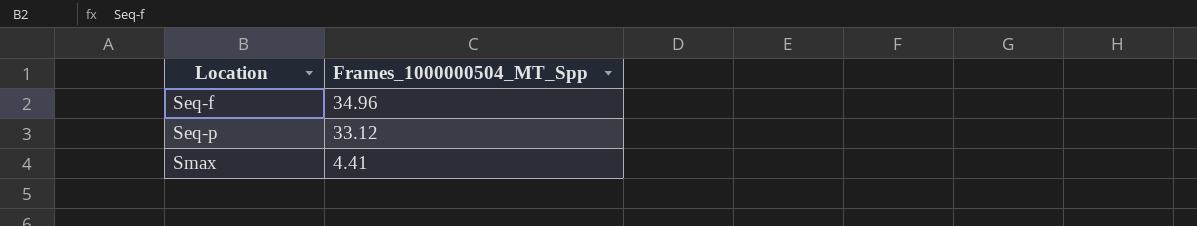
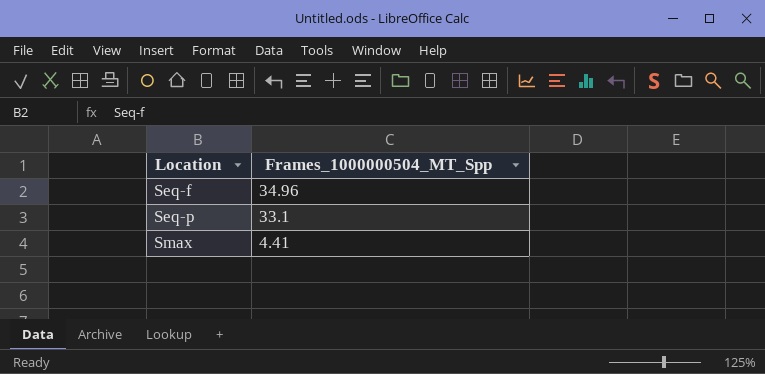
Seq-p | Frames_1000000504_MT_Spp: 33.12 -> 33.1

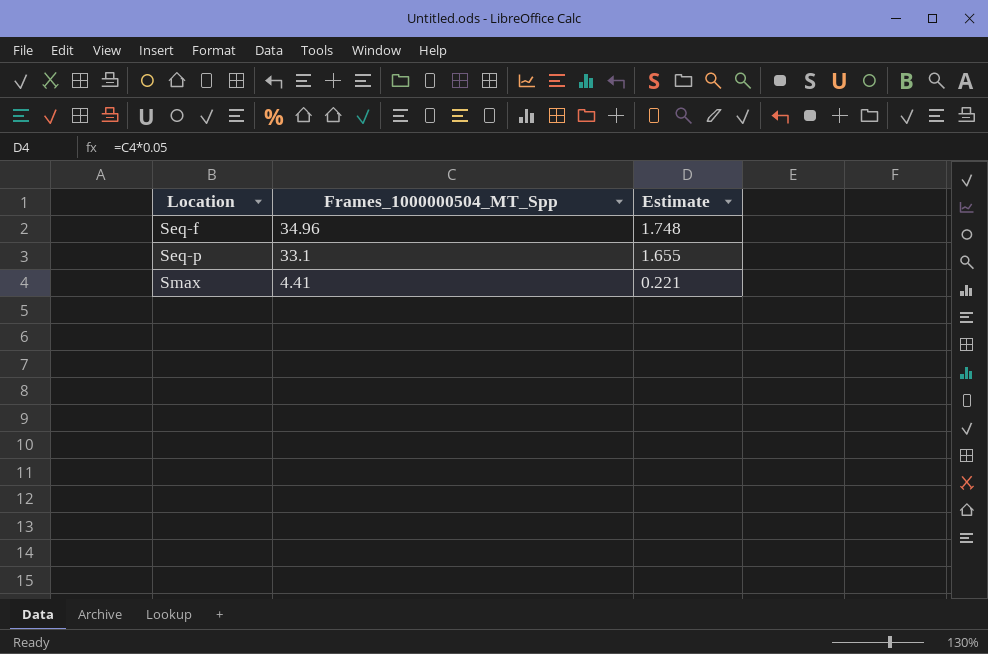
column Estimate | formula: none -> [Frames_1000000504_MT_Spp] * 0.05

